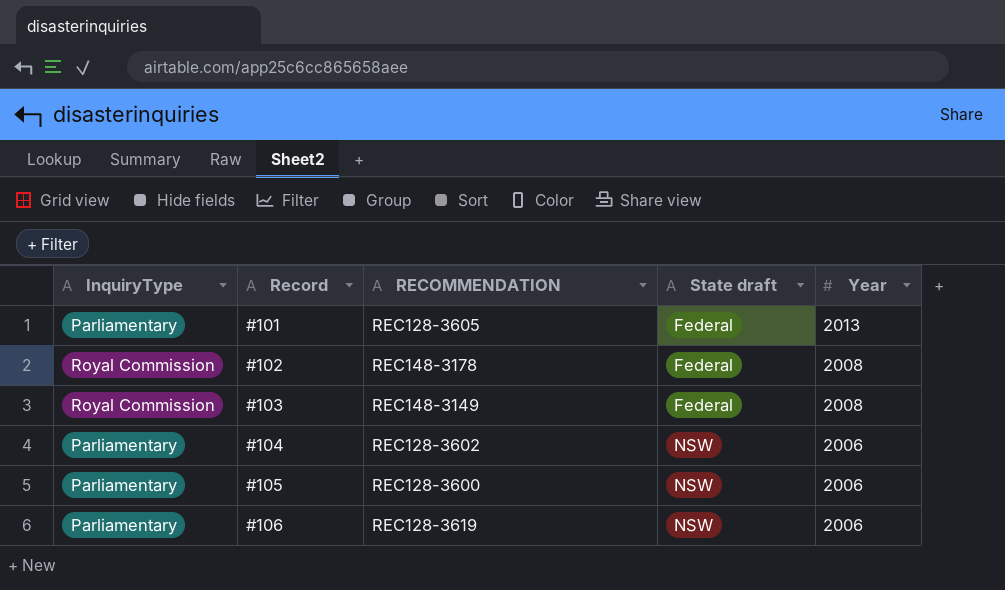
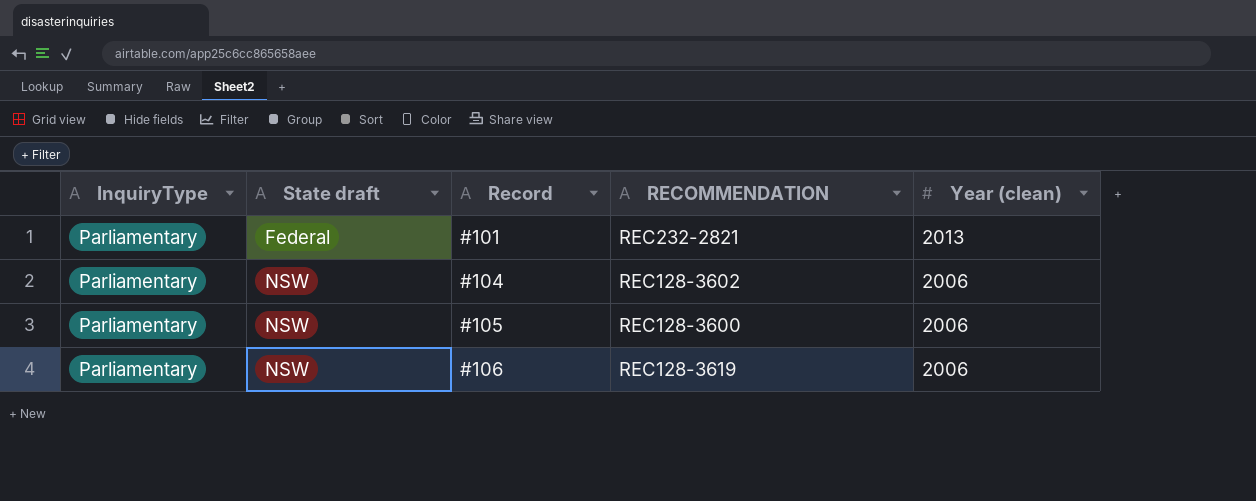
column State draft | position: 4 -> 2
column name: Year -> Year (clean)
row #102: Royal Commission | REC148-3178 | Federal | 2008 -> none
row #103: Royal Commission | REC148-3149 | Federal | 2008 -> none
#101 | RECOMMENDATION: REC128-3605 -> REC232-2821

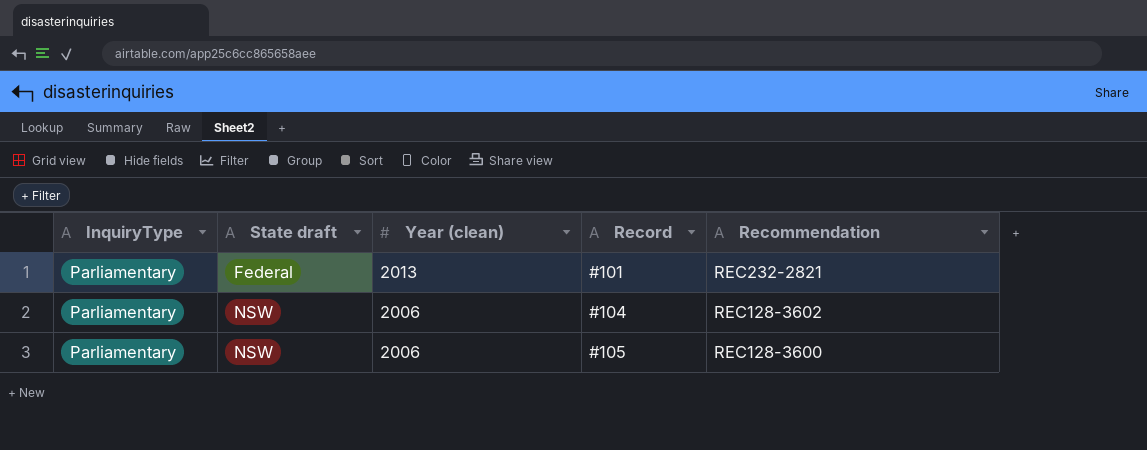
column Year (clean) | position: 5 -> 3
column name: RECOMMENDATION -> Recommendation
row #106: Parliamentary | NSW | REC128-3619 | 2006 -> none

